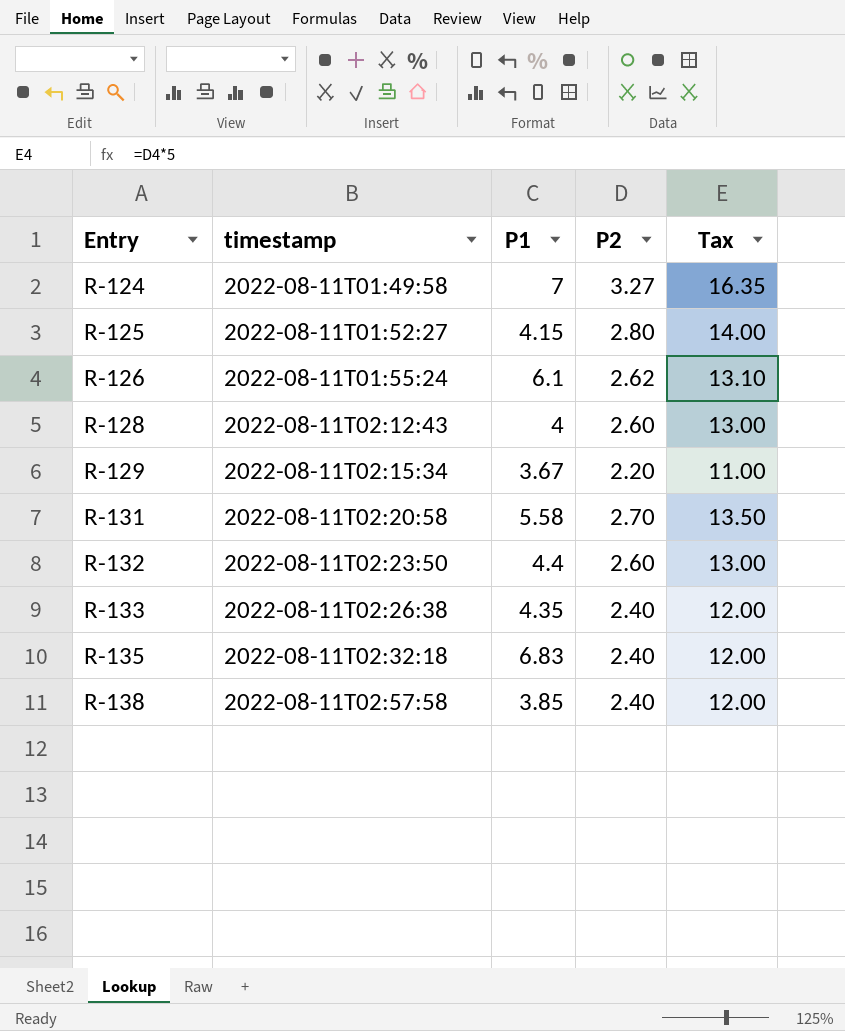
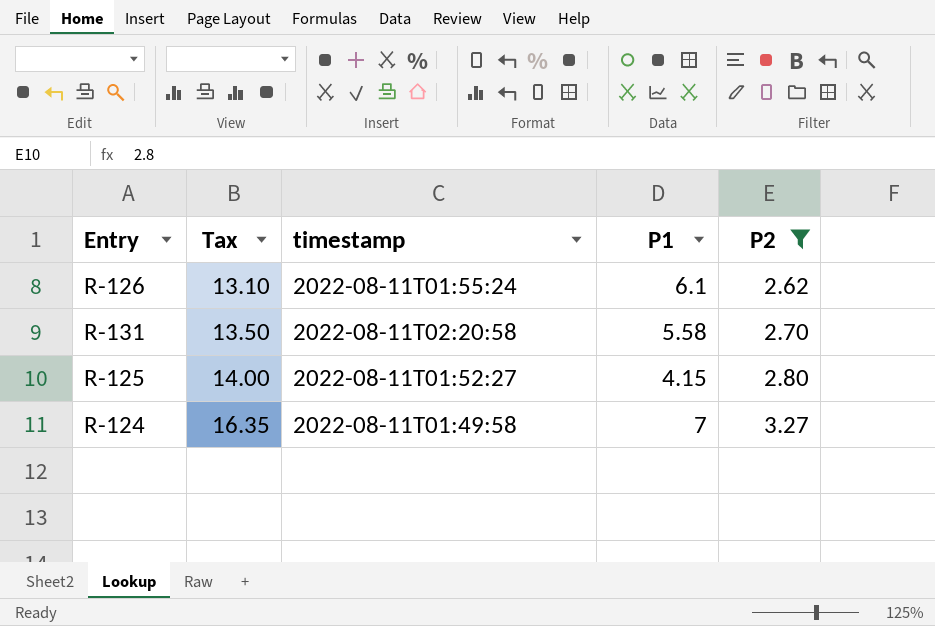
filter: none -> P2 >= 2.62
row order: Entry ascending -> Tax ascending
column Tax | position: 5 -> 2

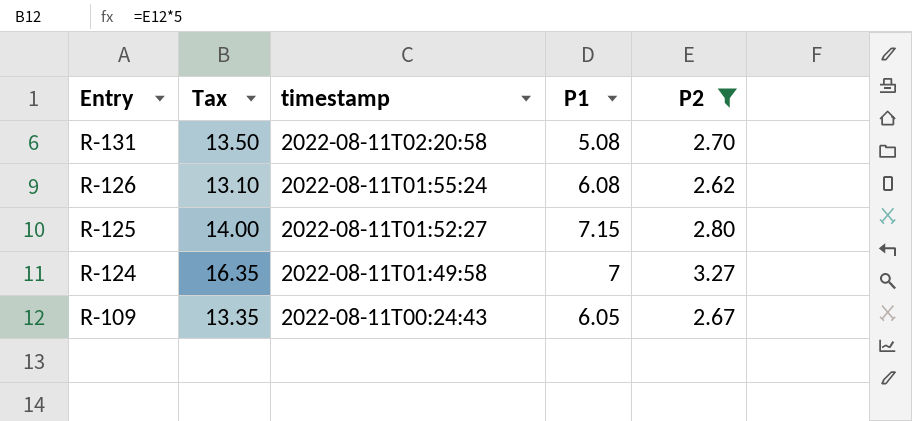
row order: Tax ascending -> Entry descending
R-131 | P1: 5.58 -> 5.08
R-126 | P1: 6.1 -> 6.08
R-125 | P1: 4.15 -> 7.15
row R-109: none -> 13.35 | 2022-08-11T00:24:43 | 6.05 | 2.67

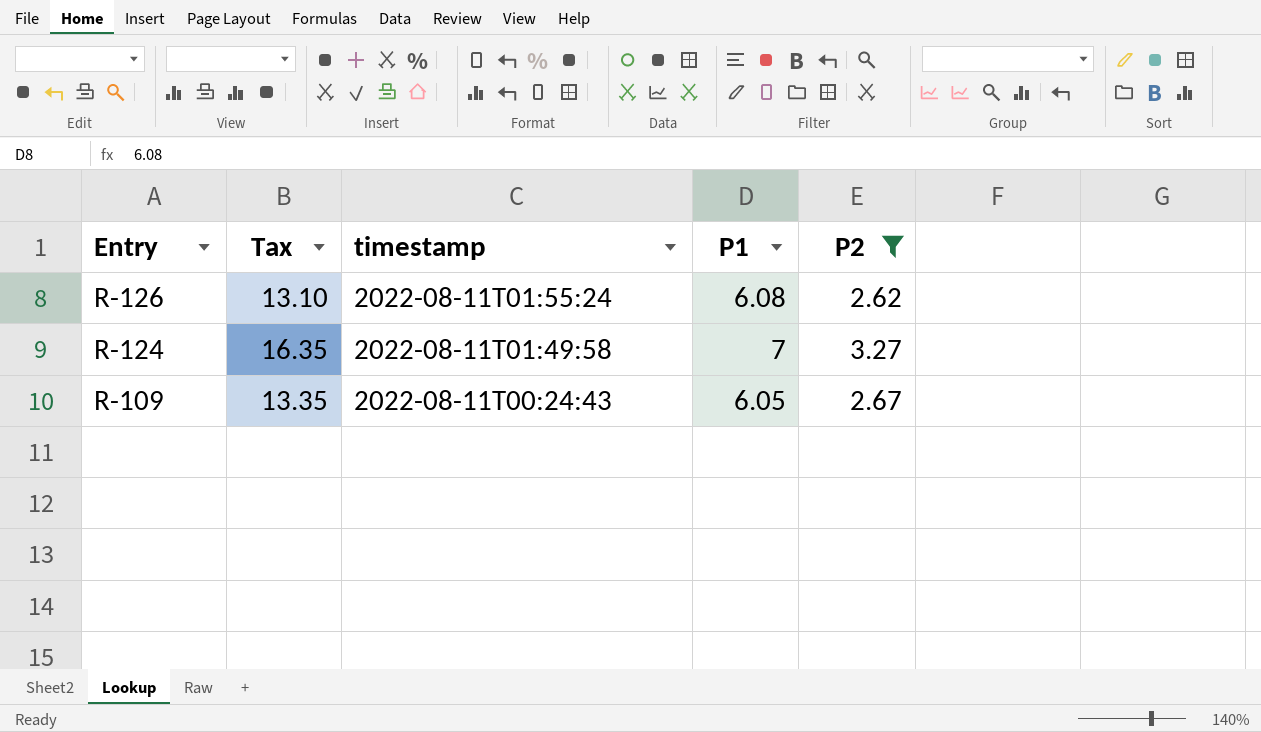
row R-131: 13.50 | 2022-08-11T02:20:58 | 5.08 | 2.70 -> none
row R-125: 14.00 | 2022-08-11T01:52:27 | 7.15 | 2.80 -> none

